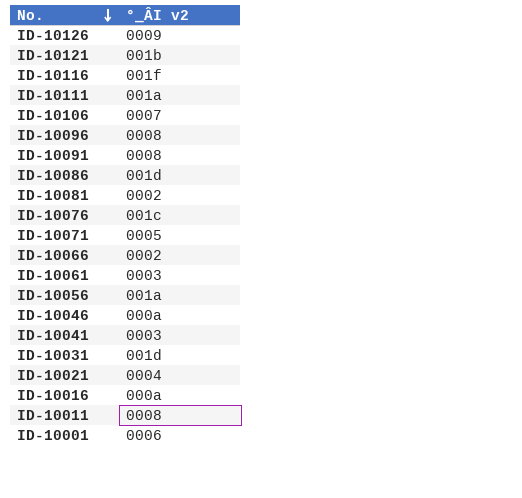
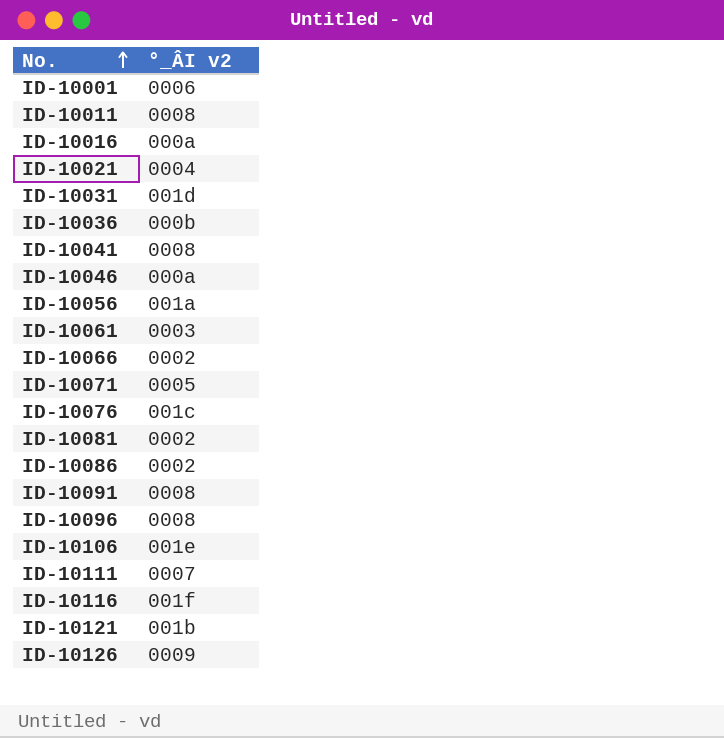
row order: No. descending -> No. ascending
row ID-10036: none -> 000b
ID-10041 | °_ÂI v2: 0003 -> 0008
ID-10086 | °_ÂI v2: 001d -> 0002
ID-10106 | °_ÂI v2: 0007 -> 001e
ID-10111 | °_ÂI v2: 001a -> 0007

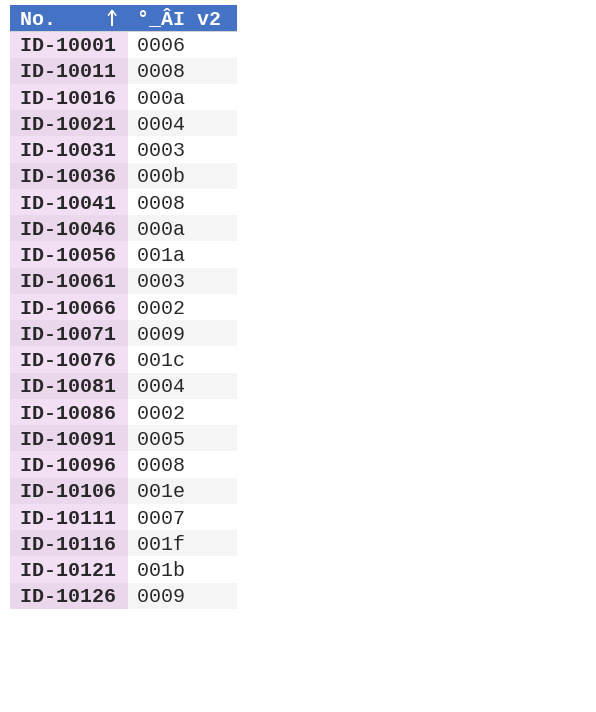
ID-10031 | °_ÂI v2: 001d -> 0003
ID-10071 | °_ÂI v2: 0005 -> 0009
ID-10081 | °_ÂI v2: 0002 -> 0004
ID-10091 | °_ÂI v2: 0008 -> 0005

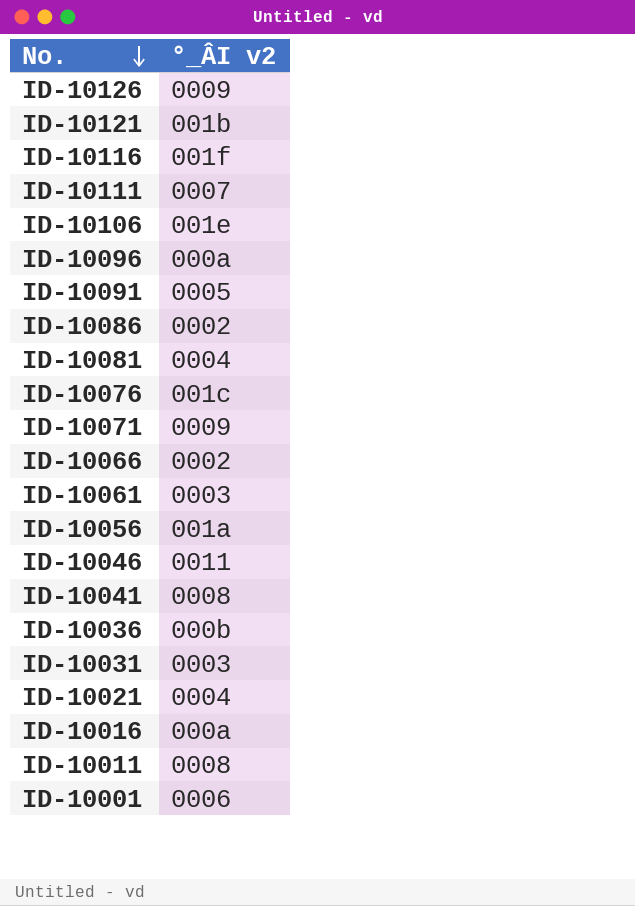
row order: No. ascending -> No. descending
ID-10096 | °_ÂI v2: 0008 -> 000a
ID-10046 | °_ÂI v2: 000a -> 0011

